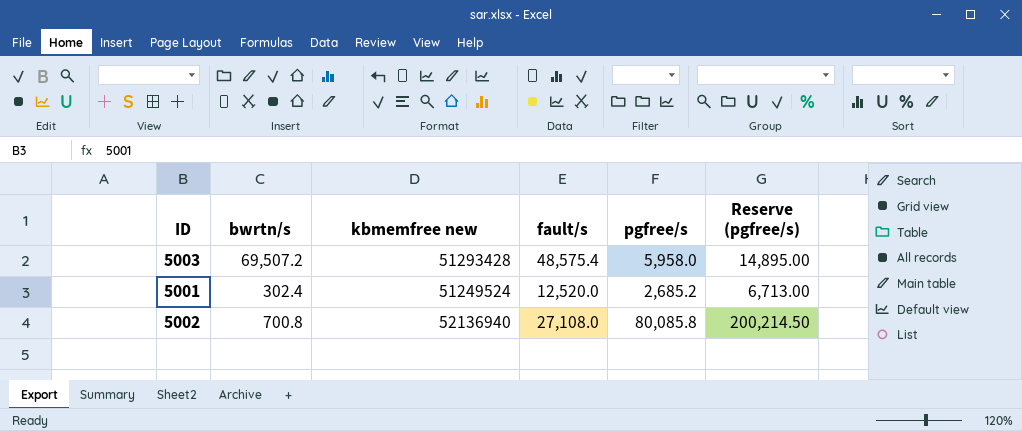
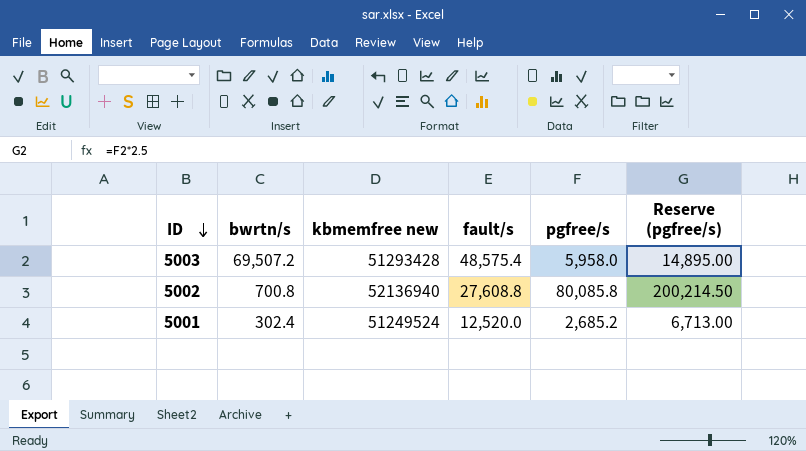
row order: none -> ID descending
5002 | fault/s: 27,108.0 -> 27,608.8

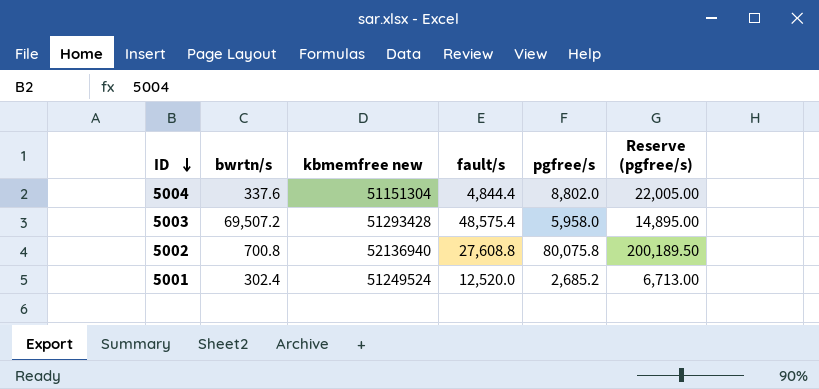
row 5004: none -> 337.6 | 51151304 | 4,844.4 | 8,802.0 | 22,005.00
5002 | pgfree/s: 80,085.8 -> 80,075.8
5002 | Reserve (pgfree/s): 200,214.50 -> 200,189.50

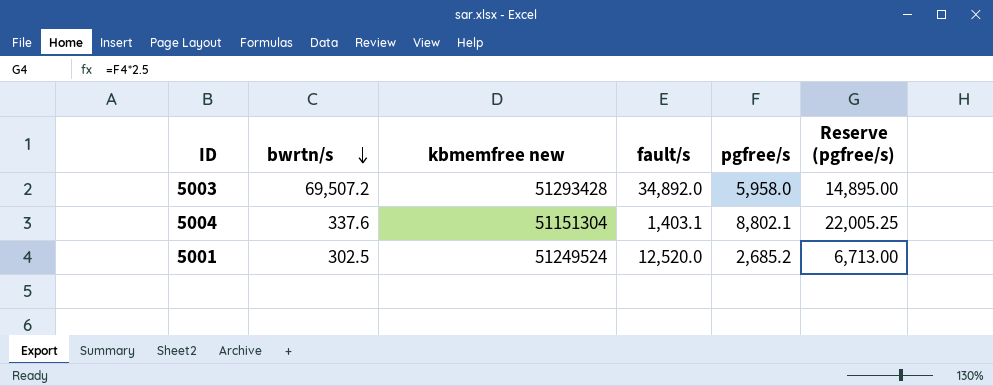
row order: ID descending -> bwrtn/s descending
row 5002: 700.8 | 52136940 | 27,608.8 | 80,075.8 | 200,189.50 -> none
5003 | fault/s: 48,575.4 -> 34,892.0
5004 | fault/s: 4,844.4 -> 1,403.1
5004 | pgfree/s: 8,802.0 -> 8,802.1
5004 | Reserve (pgfree/s): 22,005.00 -> 22,005.25
5001 | bwrtn/s: 302.4 -> 302.5

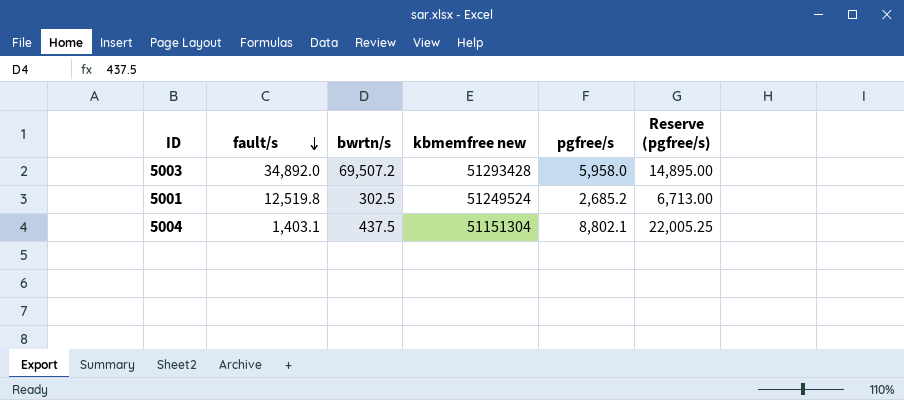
row order: bwrtn/s descending -> fault/s descending
column fault/s | position: 4 -> 2
5001 | fault/s: 12,520.0 -> 12,519.8
5004 | bwrtn/s: 337.6 -> 437.5

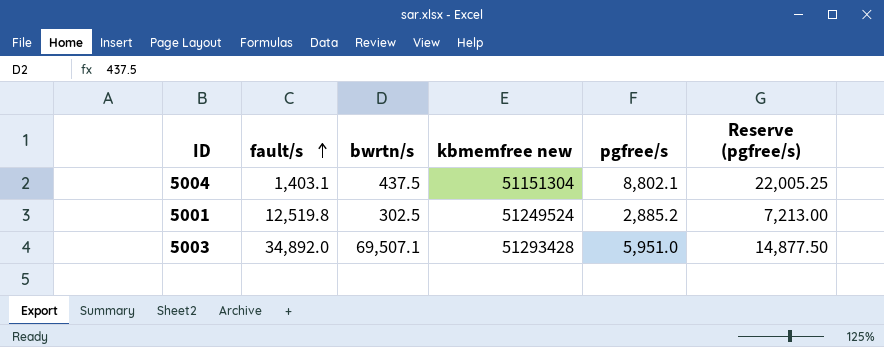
row order: fault/s descending -> fault/s ascending
5001 | pgfree/s: 2,685.2 -> 2,885.2
5001 | Reserve (pgfree/s): 6,713.00 -> 7,213.00
5003 | bwrtn/s: 69,507.2 -> 69,507.1
5003 | pgfree/s: 5,958.0 -> 5,951.0
5003 | Reserve (pgfree/s): 14,895.00 -> 14,877.50

